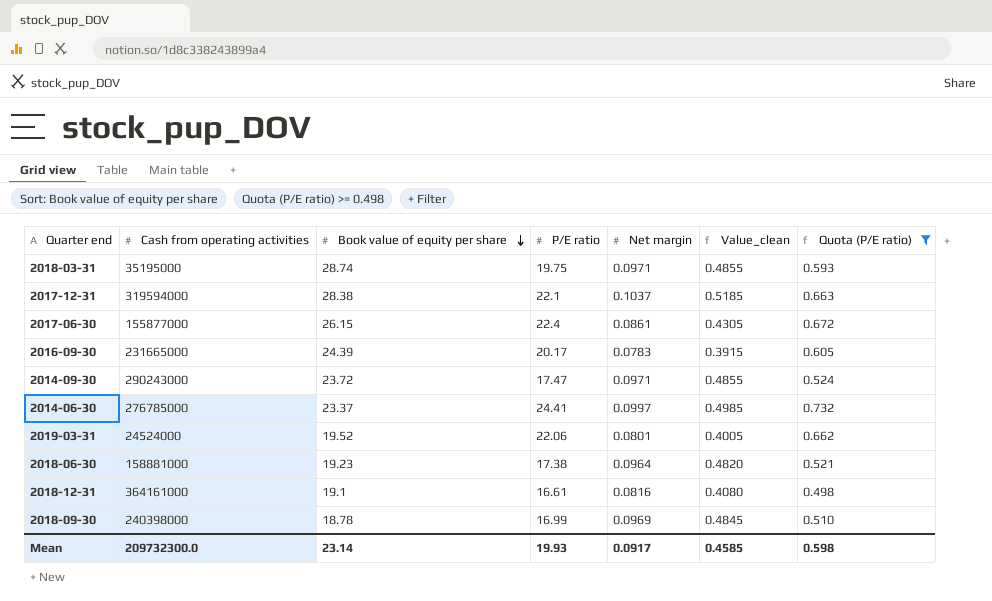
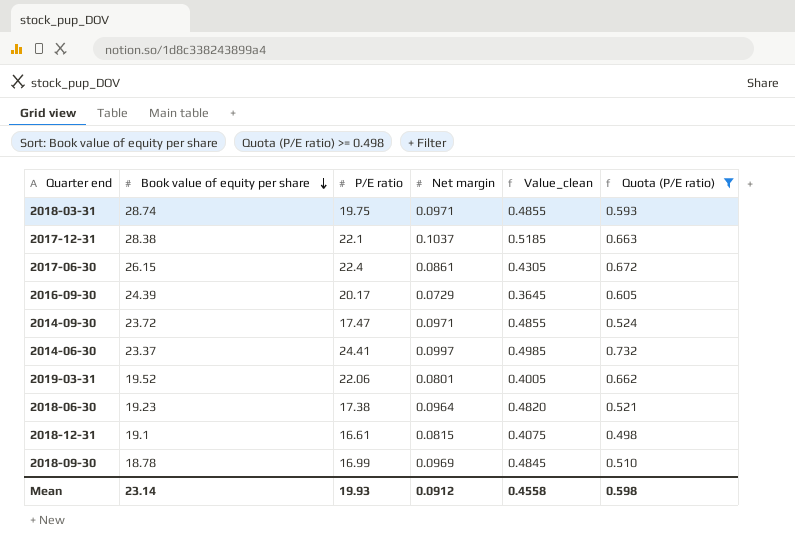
column Cash from operating activities | position: 2 -> none
2016-09-30 | Net margin: 0.0783 -> 0.0729
2016-09-30 | Value_clean: 0.3915 -> 0.3645
2018-12-31 | Net margin: 0.0816 -> 0.0815
2018-12-31 | Value_clean: 0.4080 -> 0.4075
Mean | Net margin: 0.0917 -> 0.0912
Mean | Value_clean: 0.4585 -> 0.4558

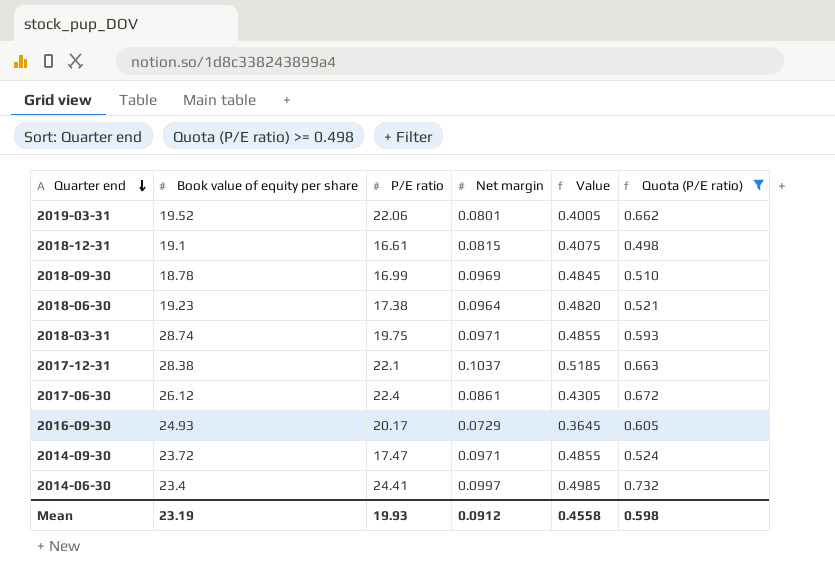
row order: Book value of equity per share descending -> Quarter end descending
column name: Value_clean -> Value
2017-06-30 | Book value of equity per share: 26.15 -> 26.12
2016-09-30 | Book value of equity per share: 24.39 -> 24.93
2014-06-30 | Book value of equity per share: 23.37 -> 23.4
Mean | Book value of equity per share: 23.14 -> 23.19

